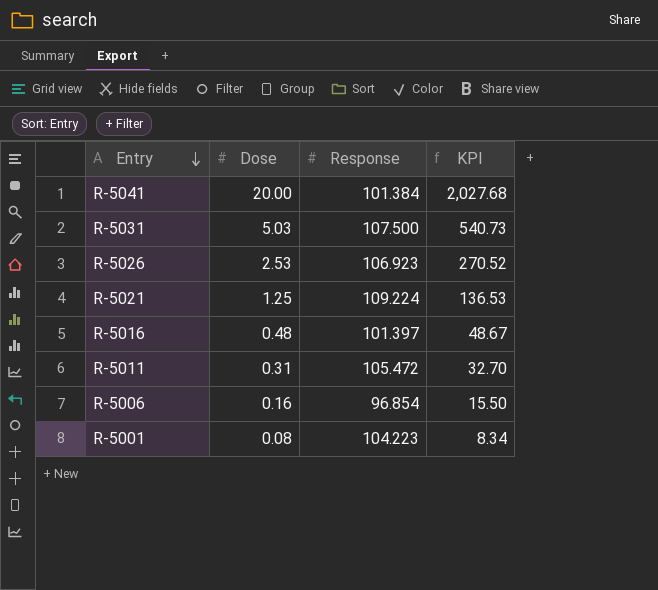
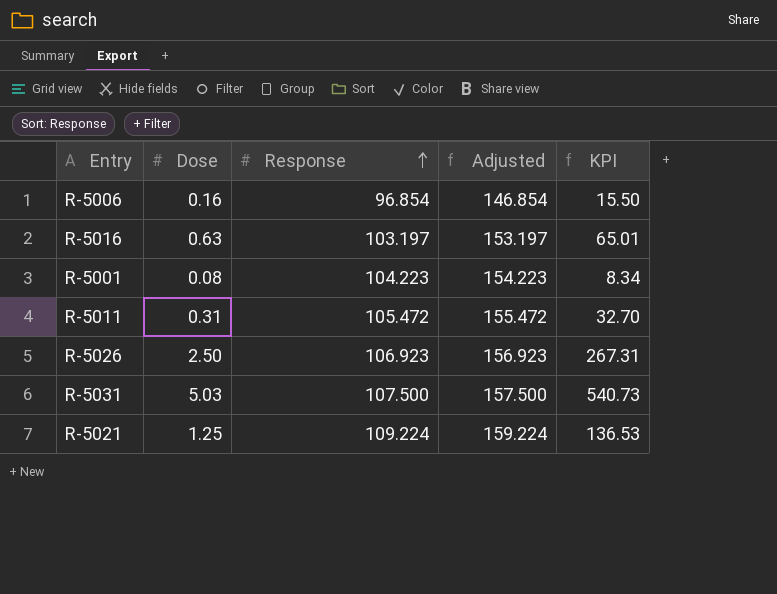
row order: Entry descending -> Response ascending
column Adjusted | formula: none -> [Response] + 50
row R-5041: 20.00 | 101.384 | 2,027.68 -> none
R-5016 | Dose: 0.48 -> 0.63
R-5016 | Response: 101.397 -> 103.197
R-5016 | KPI: 48.67 -> 65.01
R-5026 | Dose: 2.53 -> 2.50
R-5026 | KPI: 270.52 -> 267.31

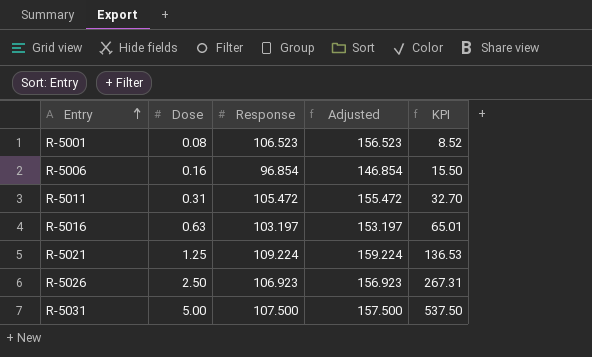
row order: Response ascending -> Entry ascending
R-5001 | Response: 104.223 -> 106.523
R-5001 | Adjusted: 154.223 -> 156.523
R-5001 | KPI: 8.34 -> 8.52
R-5031 | Dose: 5.03 -> 5.00
R-5031 | KPI: 540.73 -> 537.50

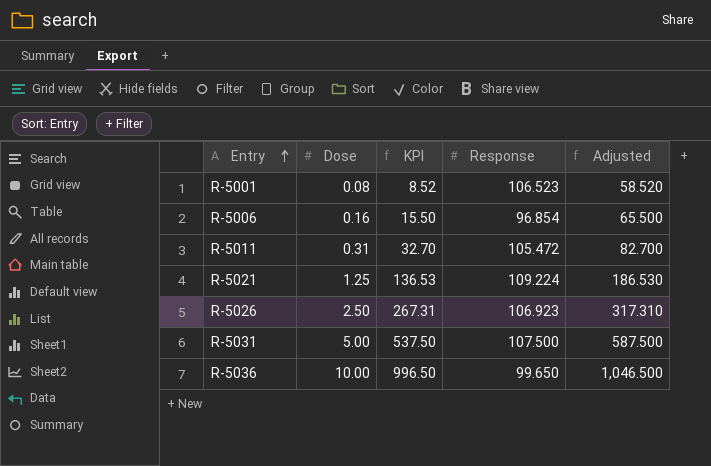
column KPI | position: 5 -> 3
column Adjusted | formula: [Response] + 50 -> [KPI] + 50
row R-5016: 0.63 | 103.197 | 153.197 | 65.01 -> none
row R-5036: none -> 10.00 | 996.50 | 99.650 | 1,046.500

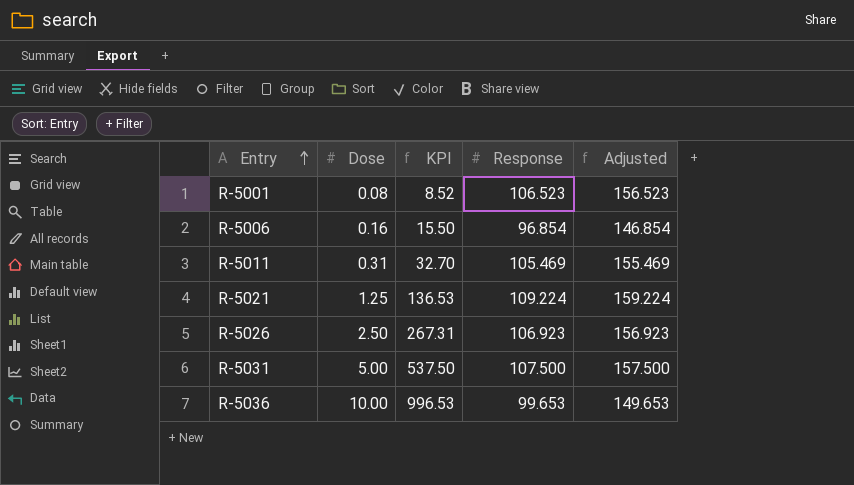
column Adjusted | formula: [KPI] + 50 -> [Response] + 50
R-5011 | Response: 105.472 -> 105.469
R-5036 | KPI: 996.50 -> 996.53
R-5036 | Response: 99.650 -> 99.653

